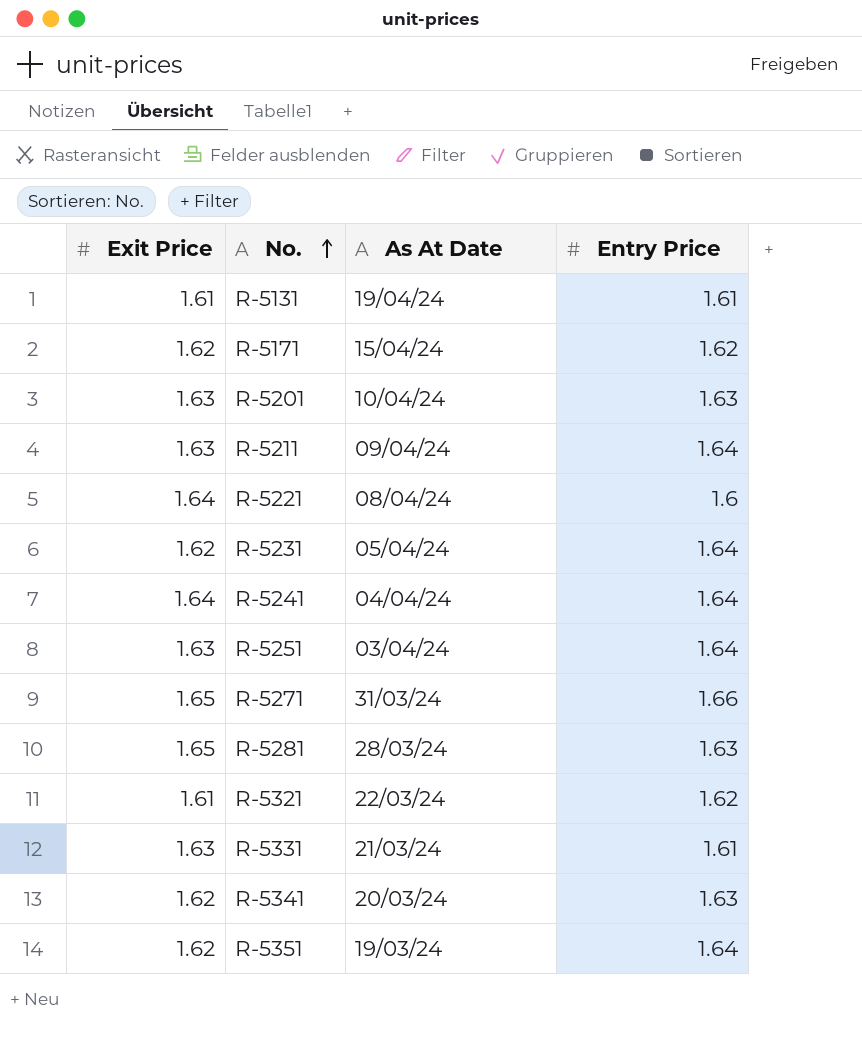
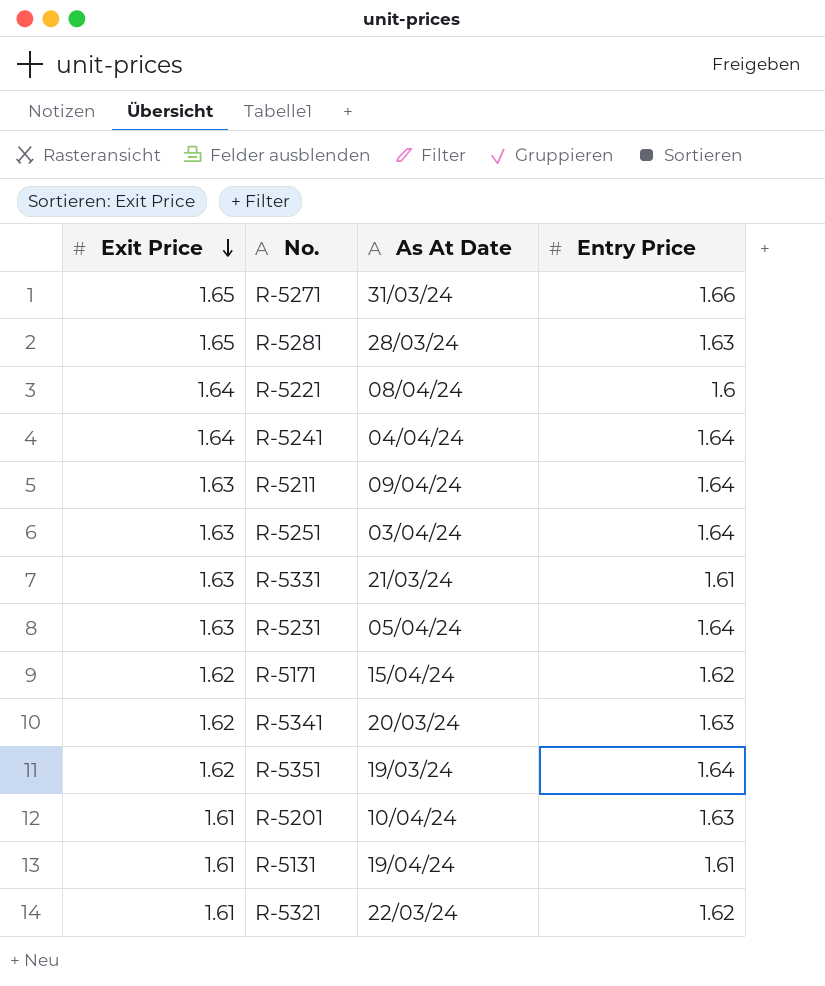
row order: No. ascending -> Exit Price descending
R-5231 | Exit Price: 1.62 -> 1.63
R-5201 | Exit Price: 1.63 -> 1.61

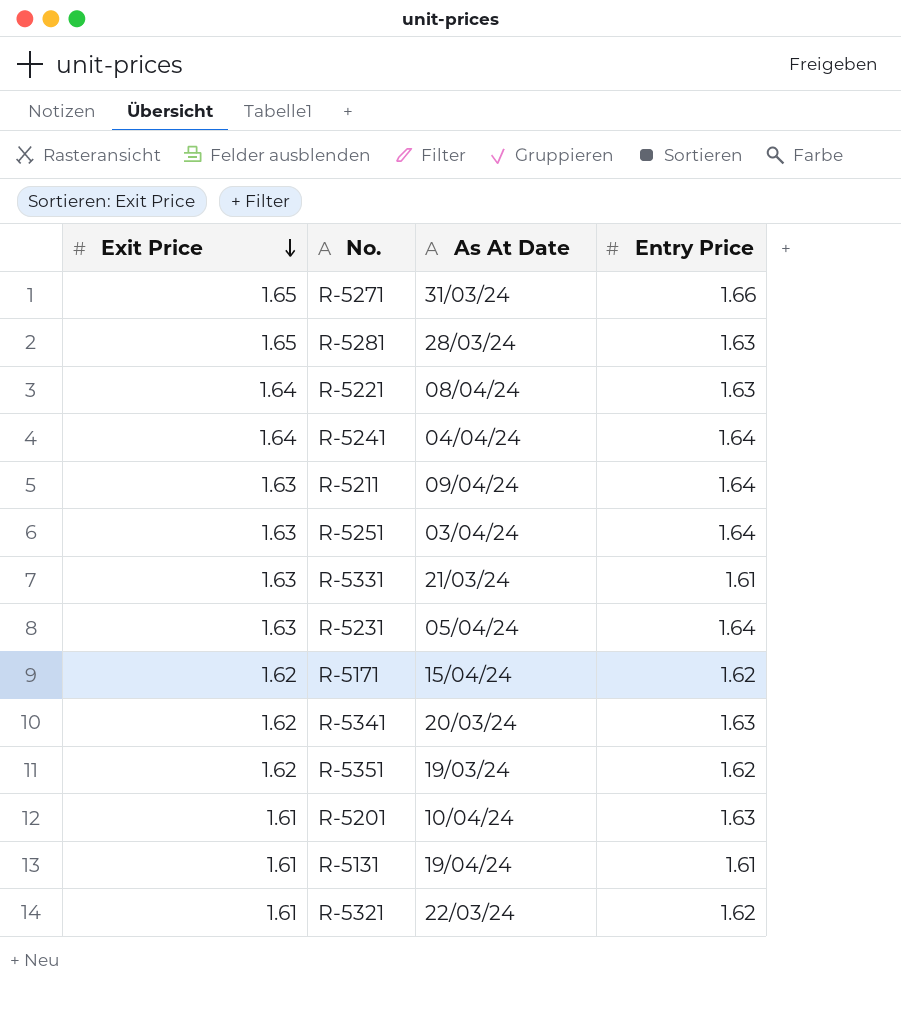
R-5221 | Entry Price: 1.6 -> 1.63
R-5351 | Entry Price: 1.64 -> 1.62

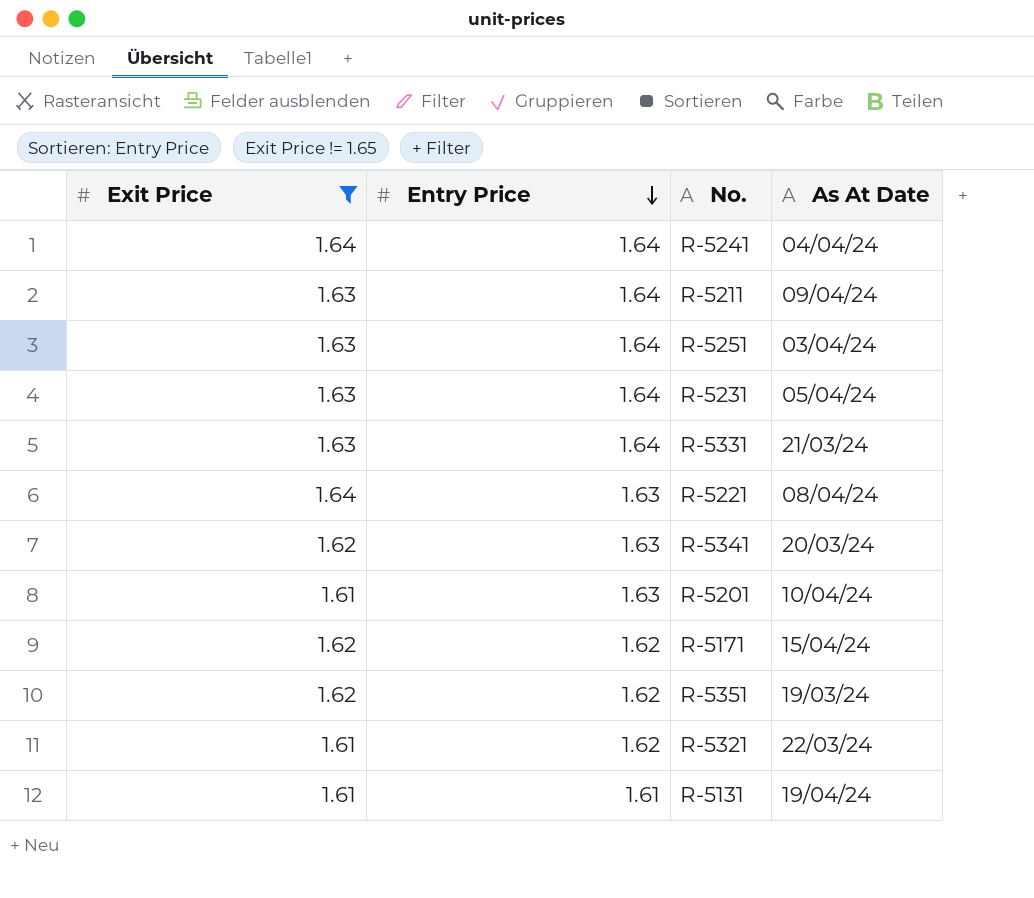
filter: none -> Exit Price != 1.65
row order: Exit Price descending -> Entry Price descending
column Entry Price | position: 4 -> 2
R-5331 | Entry Price: 1.61 -> 1.64

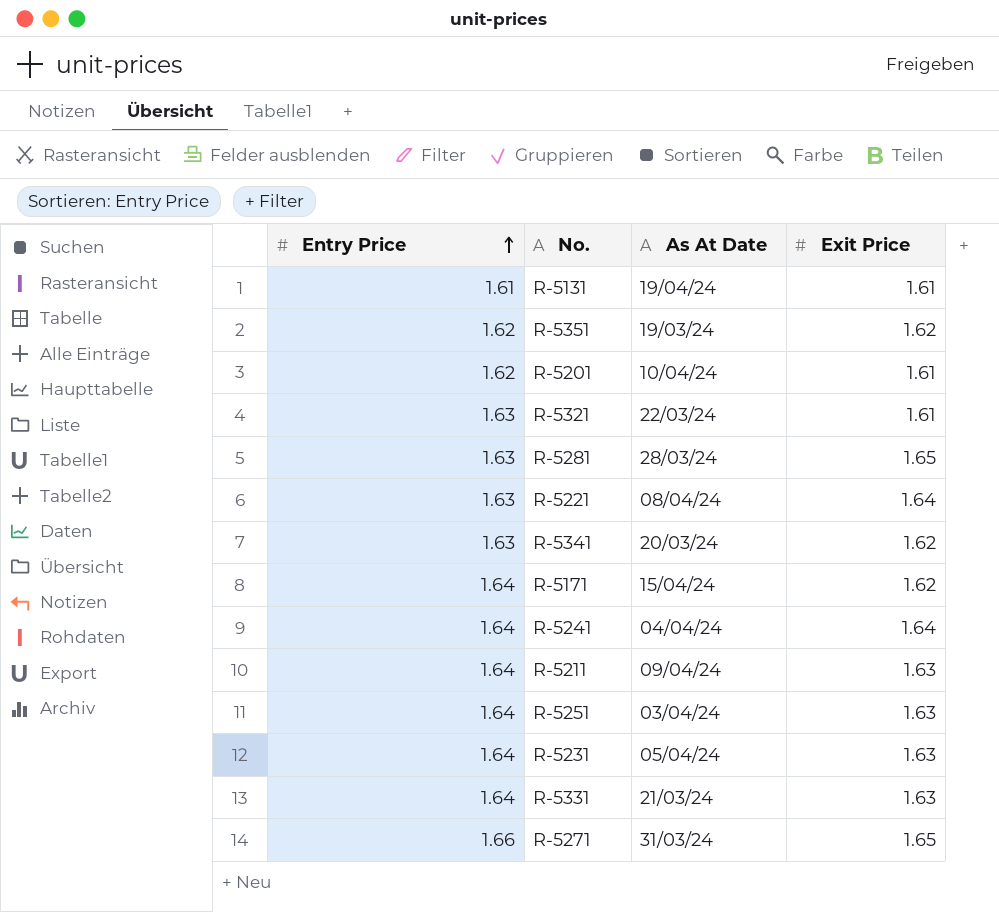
filter: Exit Price != 1.65 -> none
row order: Entry Price descending -> Entry Price ascending
column Exit Price | position: 1 -> 4
R-5201 | Entry Price: 1.63 -> 1.62
R-5321 | Entry Price: 1.62 -> 1.63
R-5171 | Entry Price: 1.62 -> 1.64

